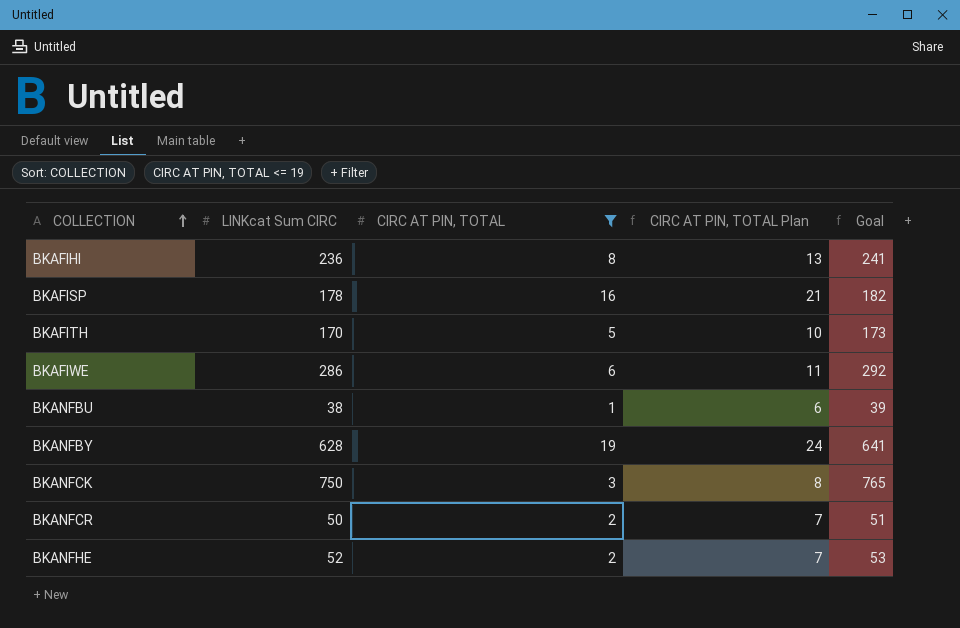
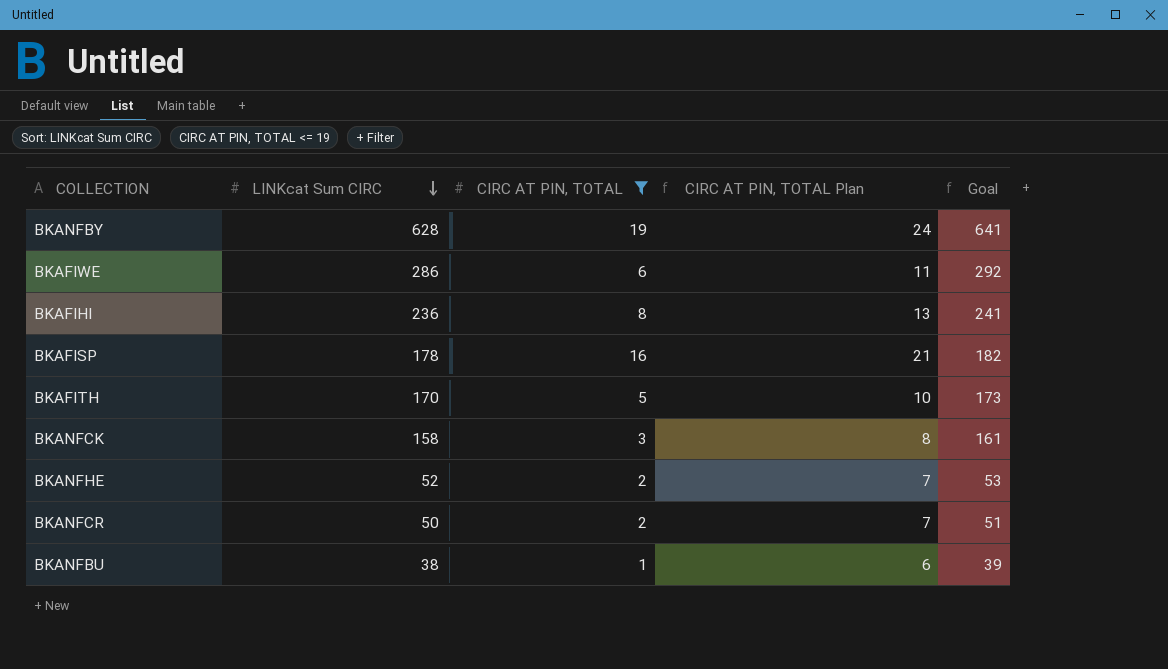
row order: COLLECTION ascending -> LINKcat Sum CIRC descending
BKANFCK | LINKcat Sum CIRC: 750 -> 158
BKANFCK | Goal: 765 -> 161

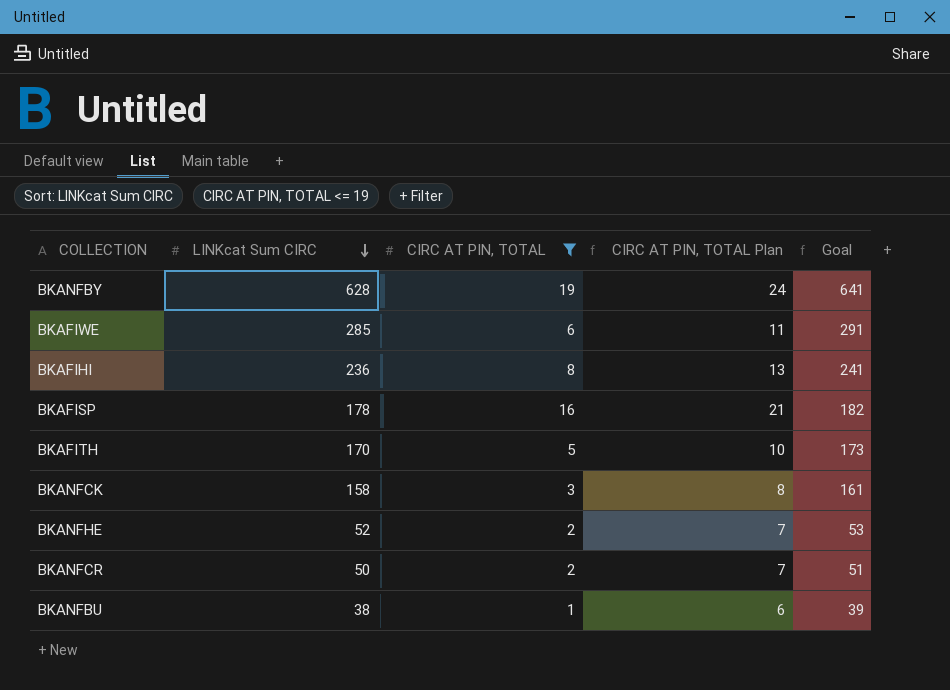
BKAFIWE | LINKcat Sum CIRC: 286 -> 285
BKAFIWE | Goal: 292 -> 291

